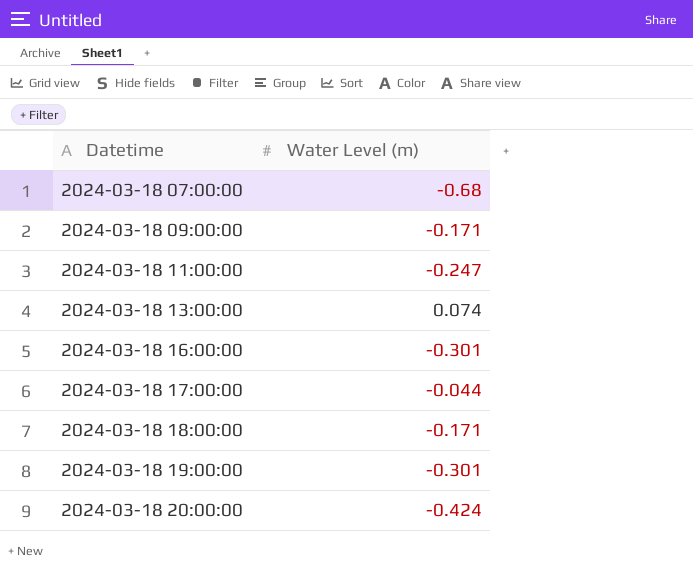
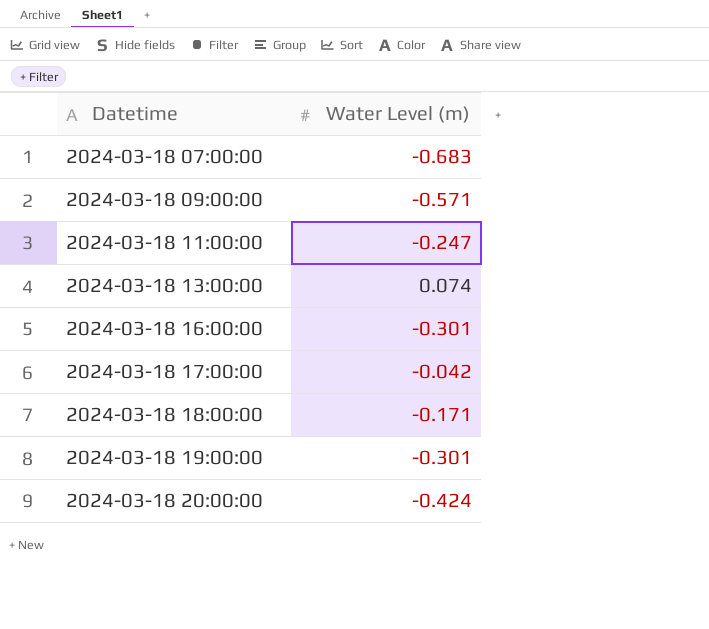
2024-03-18 07:00:00 | Water Level (m): -0.68 -> -0.683
2024-03-18 09:00:00 | Water Level (m): -0.171 -> -0.571
2024-03-18 17:00:00 | Water Level (m): -0.044 -> -0.042

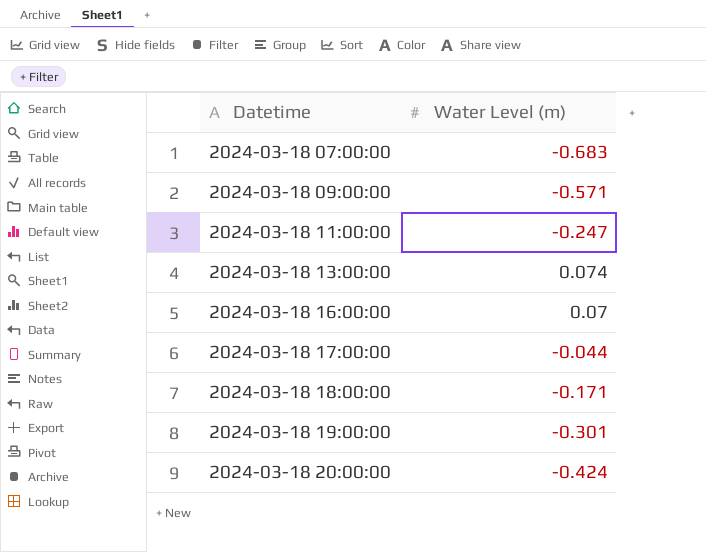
2024-03-18 16:00:00 | Water Level (m): -0.301 -> 0.07
2024-03-18 17:00:00 | Water Level (m): -0.042 -> -0.044

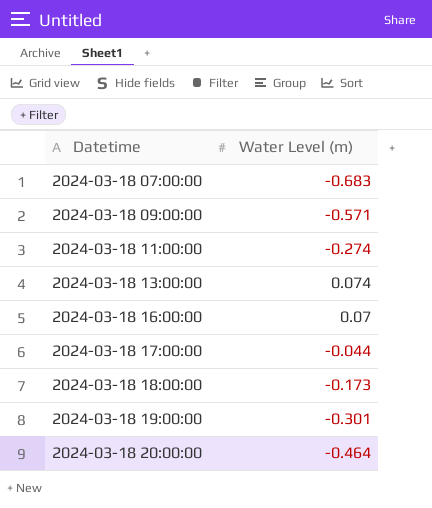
2024-03-18 11:00:00 | Water Level (m): -0.247 -> -0.274
2024-03-18 18:00:00 | Water Level (m): -0.171 -> -0.173
2024-03-18 20:00:00 | Water Level (m): -0.424 -> -0.464

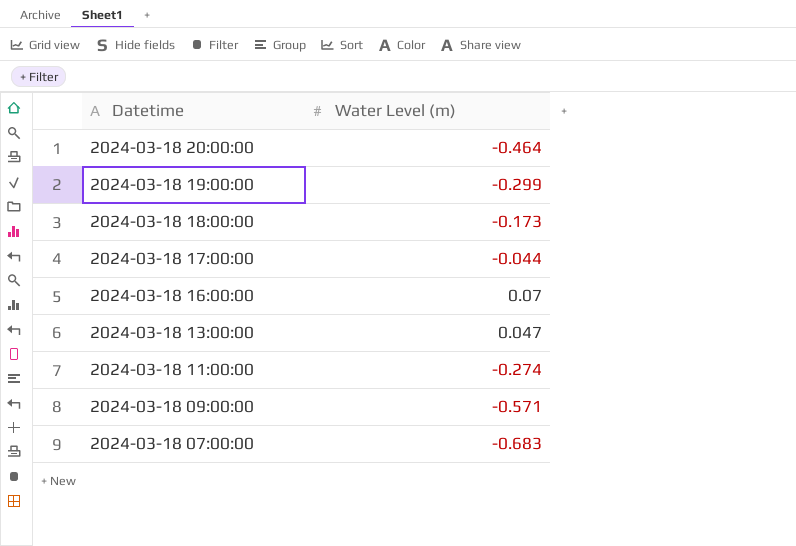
row order: Datetime ascending -> Datetime descending
2024-03-18 19:00:00 | Water Level (m): -0.301 -> -0.299
2024-03-18 13:00:00 | Water Level (m): 0.074 -> 0.047

